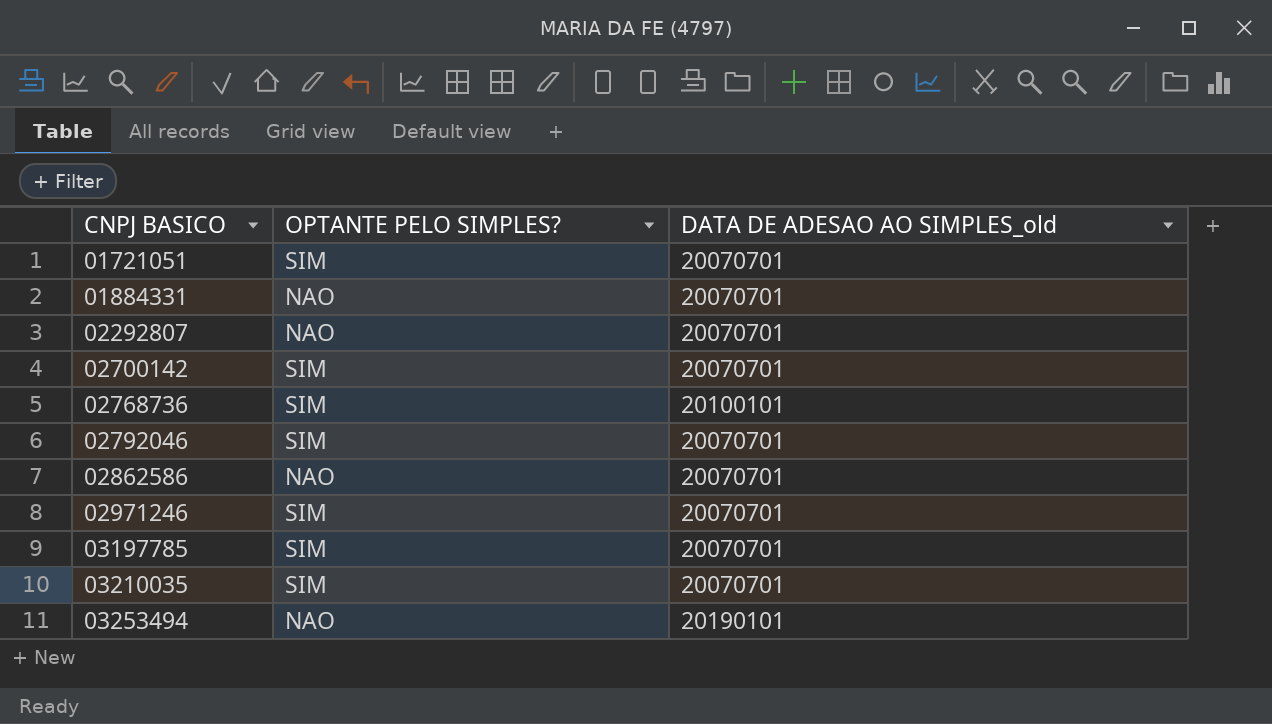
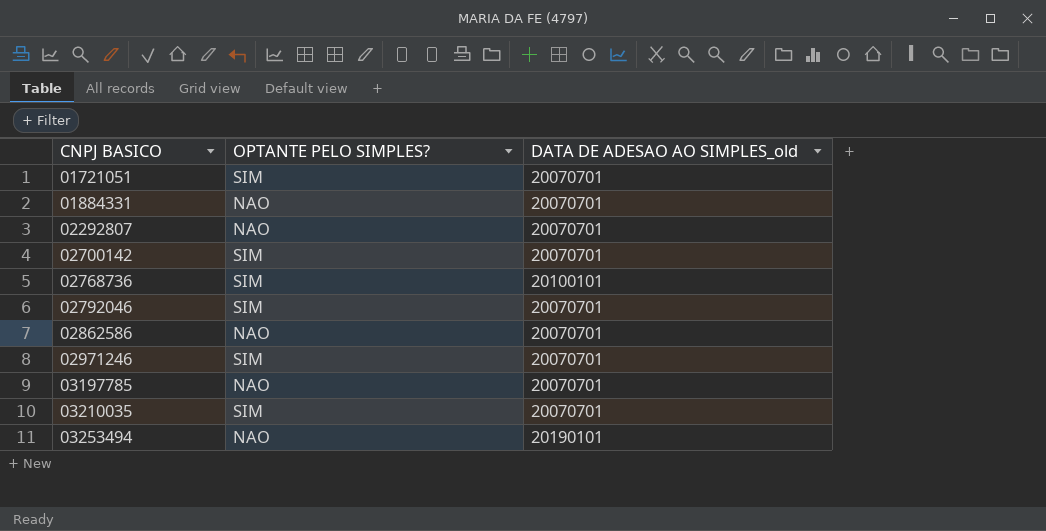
03197785 | OPTANTE PELO SIMPLES?: SIM -> NAO

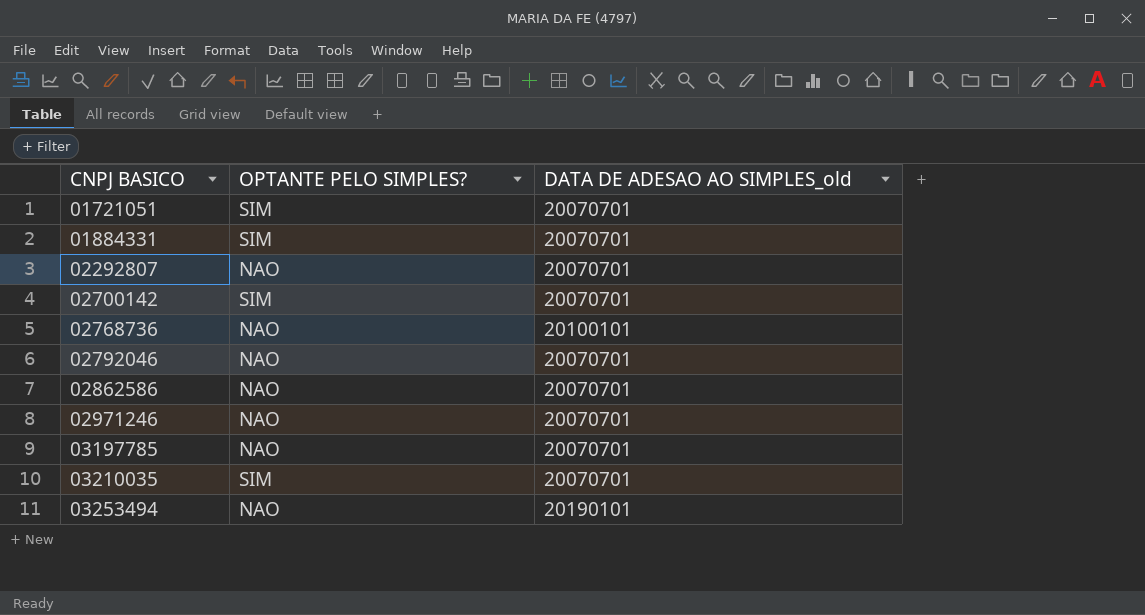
01884331 | OPTANTE PELO SIMPLES?: NAO -> SIM
02768736 | OPTANTE PELO SIMPLES?: SIM -> NAO
02792046 | OPTANTE PELO SIMPLES?: SIM -> NAO
02971246 | OPTANTE PELO SIMPLES?: SIM -> NAO

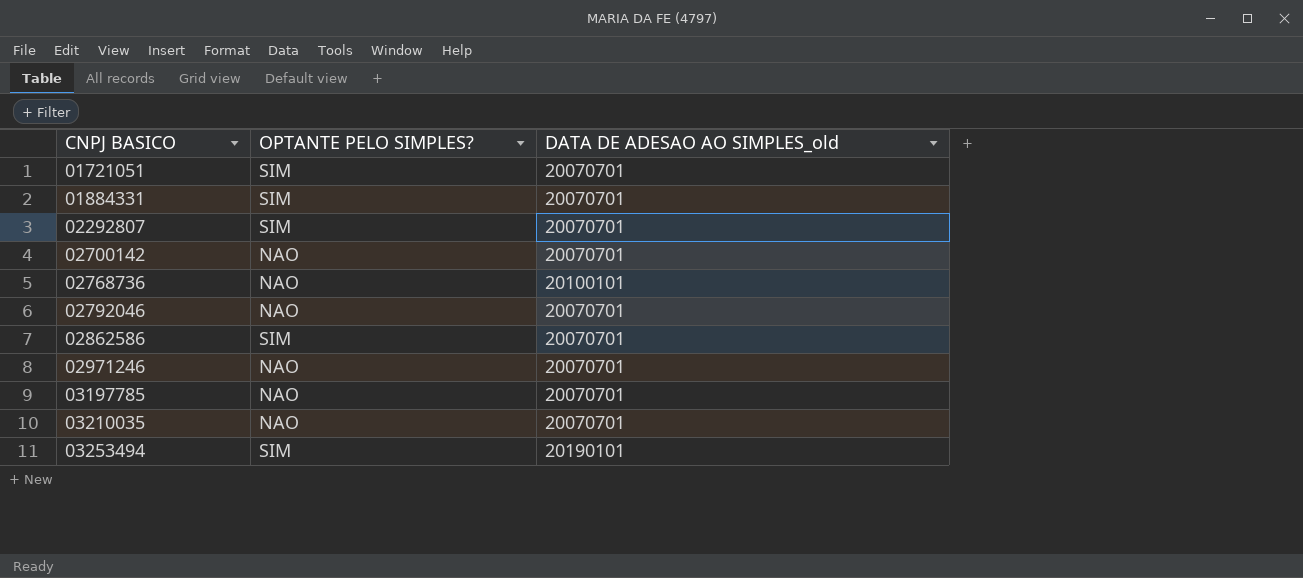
02292807 | OPTANTE PELO SIMPLES?: NAO -> SIM
02700142 | OPTANTE PELO SIMPLES?: SIM -> NAO
02862586 | OPTANTE PELO SIMPLES?: NAO -> SIM
03210035 | OPTANTE PELO SIMPLES?: SIM -> NAO
03253494 | OPTANTE PELO SIMPLES?: NAO -> SIM

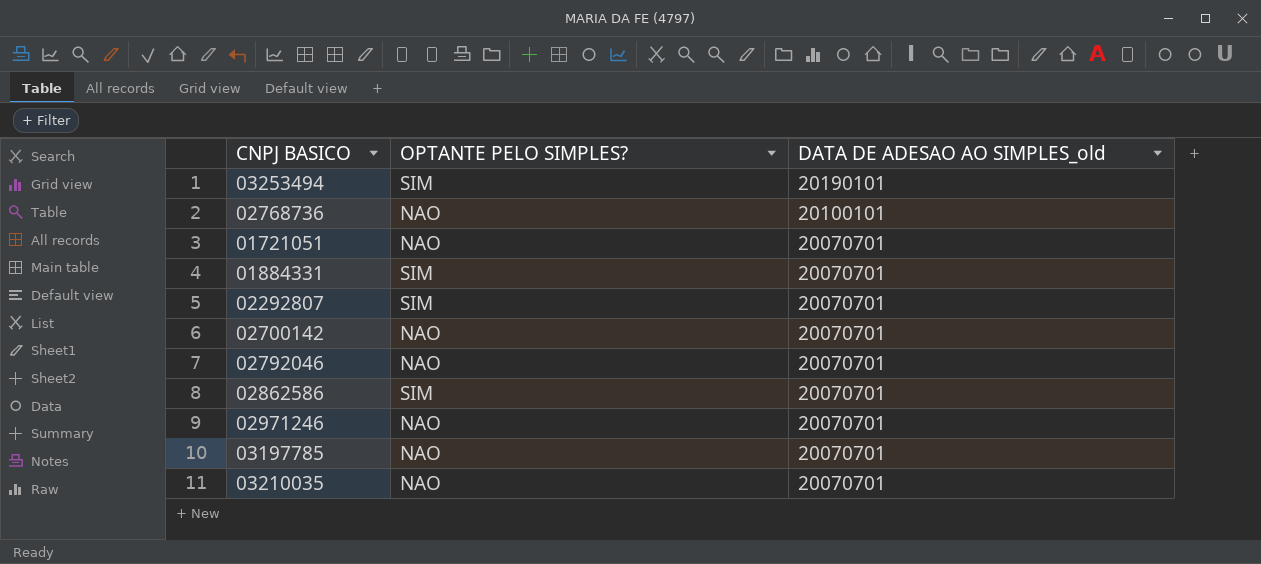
row order: CNPJ BASICO ascending -> DATA DE ADESAO AO SIMPLES_old descending
01721051 | OPTANTE PELO SIMPLES?: SIM -> NAO

